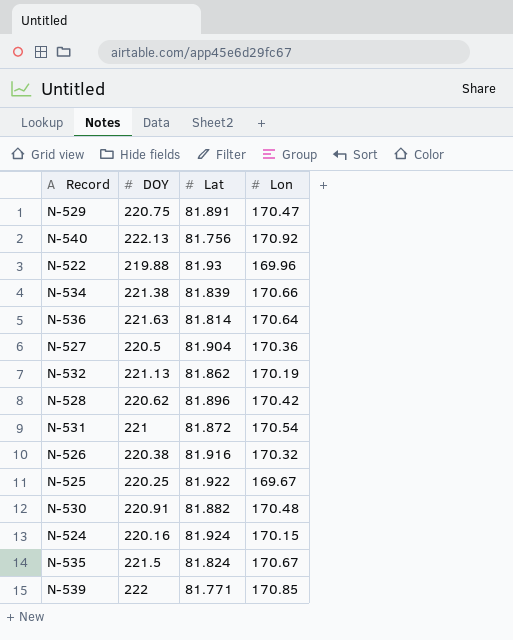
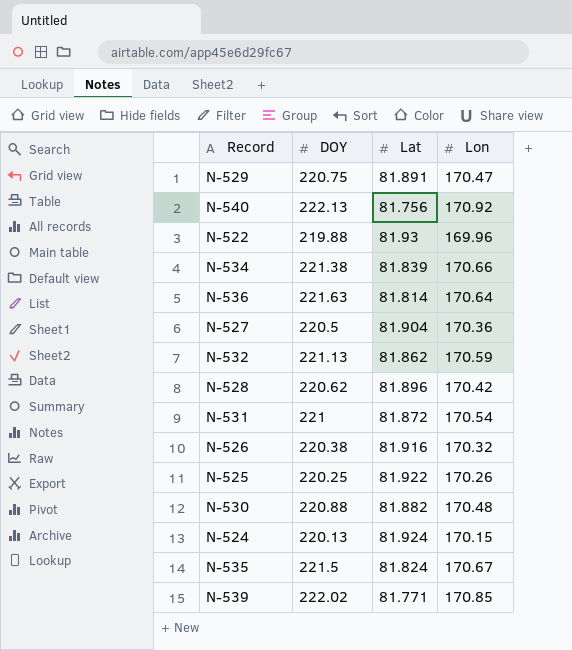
N-532 | Lon: 170.19 -> 170.59
N-525 | Lon: 169.67 -> 170.26
N-530 | DOY: 220.91 -> 220.88
N-524 | DOY: 220.16 -> 220.13
N-539 | DOY: 222 -> 222.02

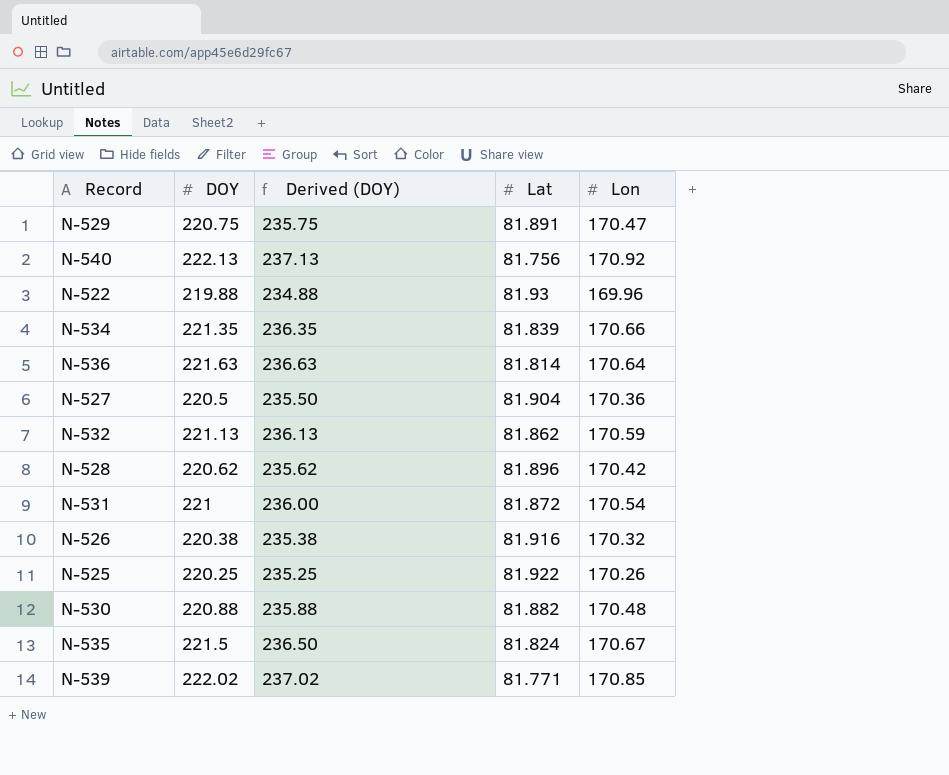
column Derived (DOY) | formula: none -> [DOY] + 15
row N-524: 220.13 | 81.924 | 170.15 -> none
N-534 | DOY: 221.38 -> 221.35

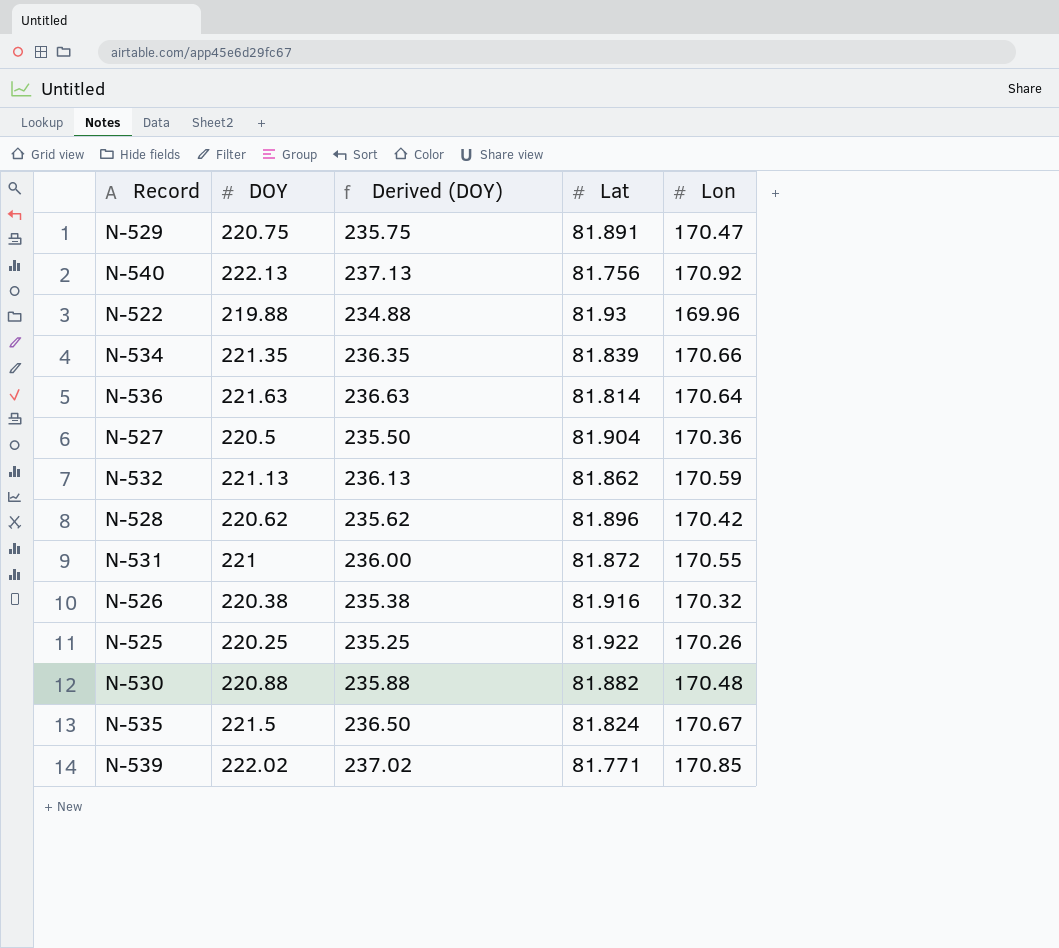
N-531 | Lon: 170.54 -> 170.55

